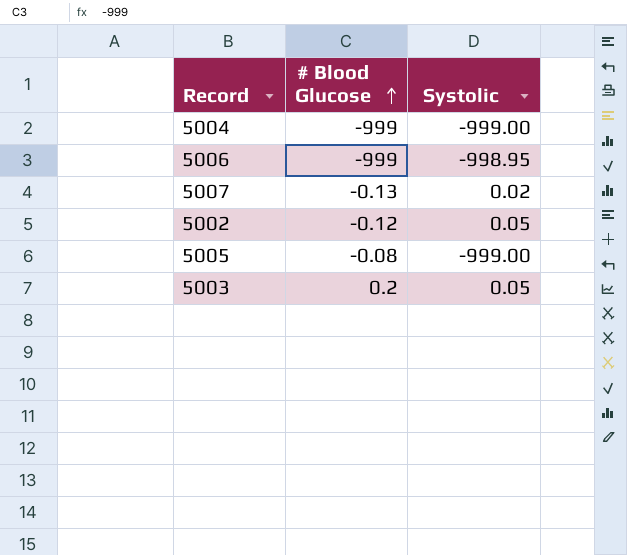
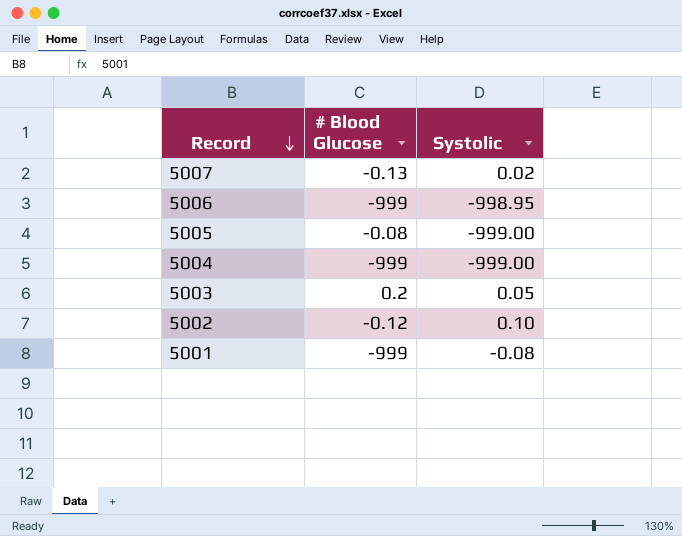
row order: # Blood Glucose ascending -> Record descending
5002 | Systolic: 0.05 -> 0.10
row 5001: none -> -999 | -0.08

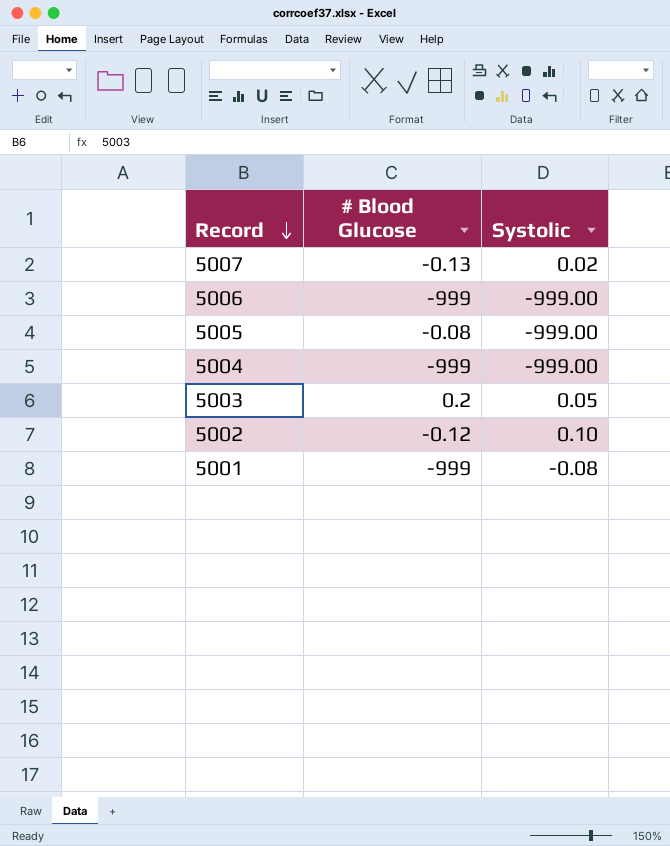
5006 | Systolic: -998.95 -> -999.00

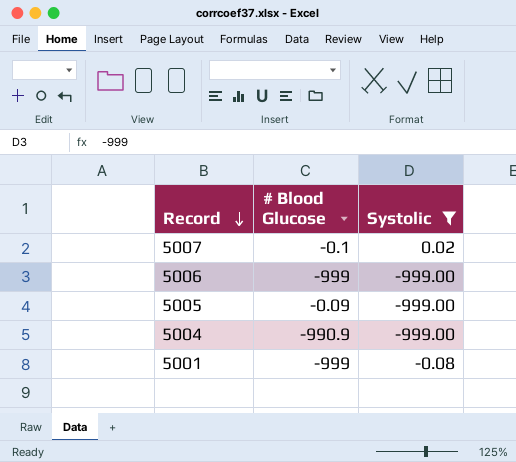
filter: none -> Systolic <= 0.02
5007 | # Blood Glucose: -0.13 -> -0.1
5005 | # Blood Glucose: -0.08 -> -0.09
5004 | # Blood Glucose: -999 -> -990.9

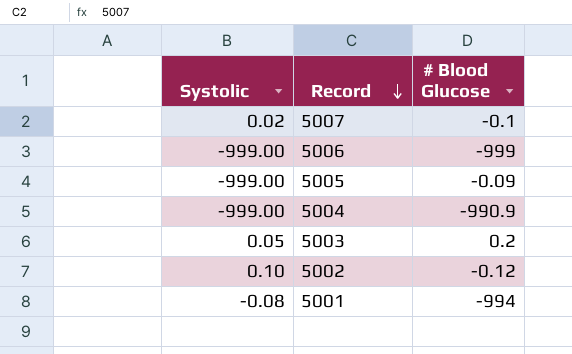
filter: Systolic <= 0.02 -> none
column Systolic | position: 3 -> 1
5001 | # Blood Glucose: -999 -> -994

